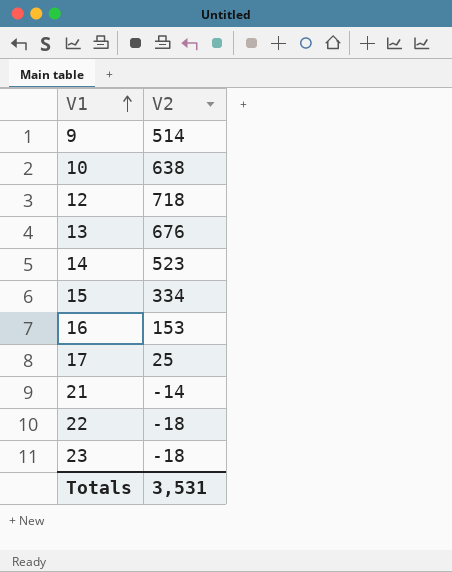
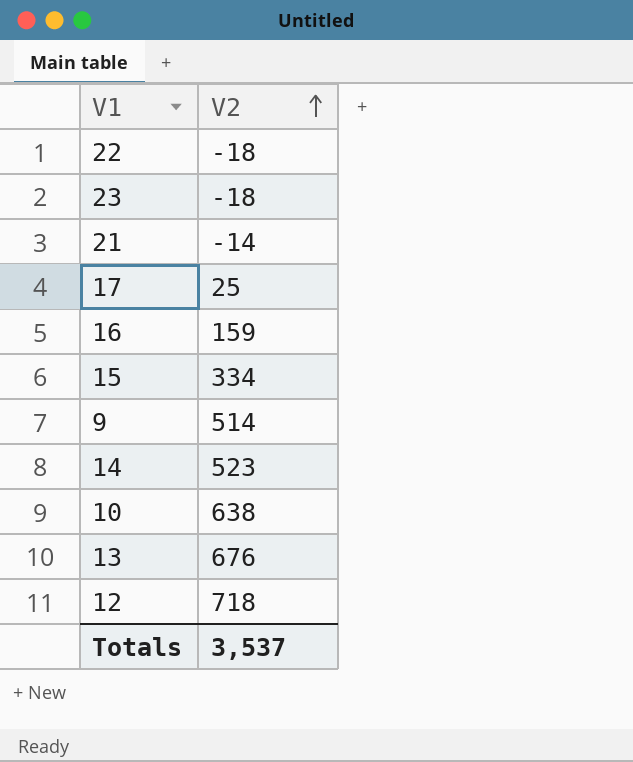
row order: V1 ascending -> V2 ascending
16 | V2: 153 -> 159
Totals | V2: 3,531 -> 3,537

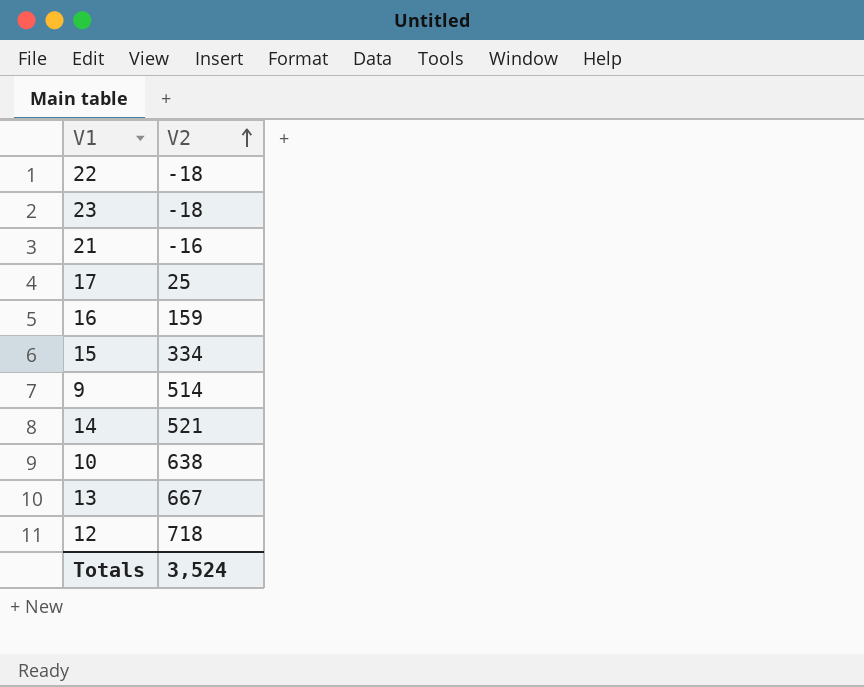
21 | V2: -14 -> -16
14 | V2: 523 -> 521
13 | V2: 676 -> 667
Totals | V2: 3,537 -> 3,524

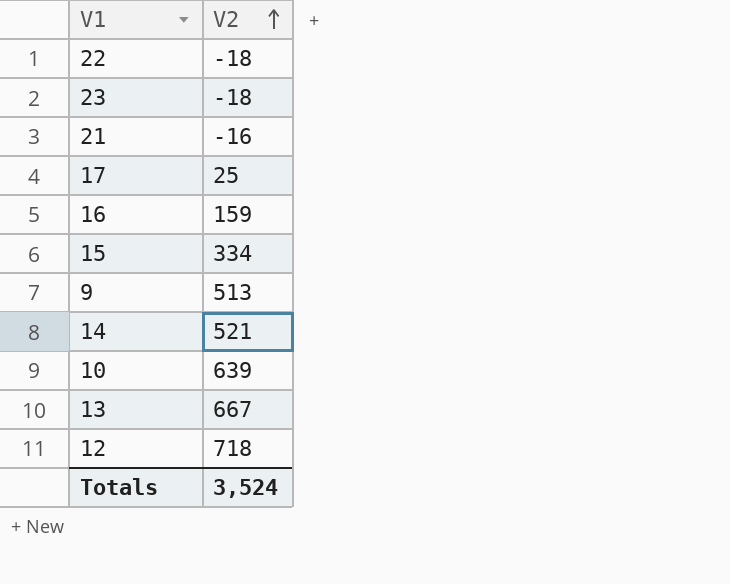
9 | V2: 514 -> 513
10 | V2: 638 -> 639

